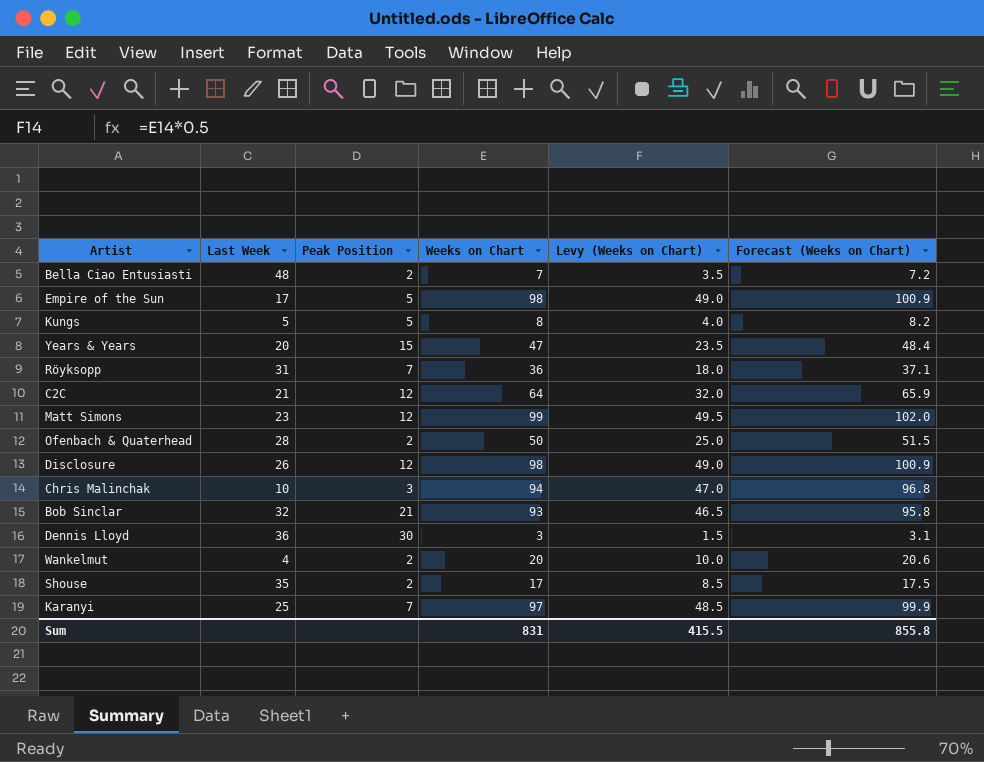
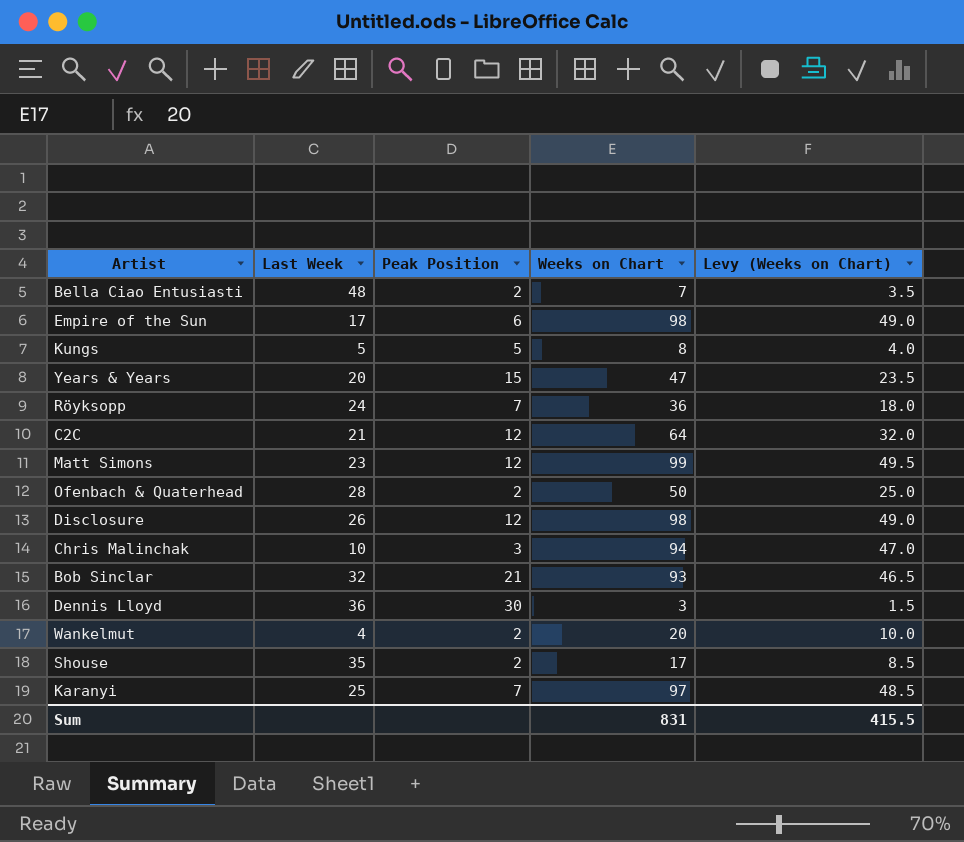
column Forecast (Weeks on Chart) | formula: [Weeks on Chart] * 1.03 -> none
Empire of the Sun | Peak Position: 5 -> 6
Röyksopp | Last Week: 31 -> 24

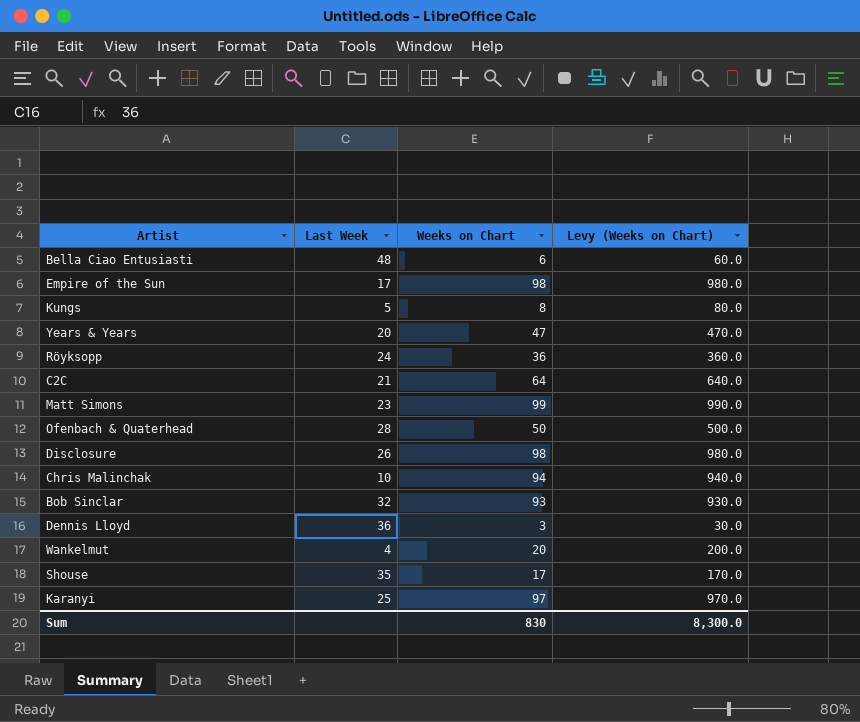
column Peak Position | position: 3 -> none
column Levy (Weeks on Chart) | formula: [Weeks on Chart] * 0.5 -> [Weeks on Chart] * 10
Bella Ciao Entusiasti | Weeks on Chart: 7 -> 6
Sum | Weeks on Chart: 831 -> 830
Sum | Levy (Weeks on Chart): 415.5 -> 8,300.0

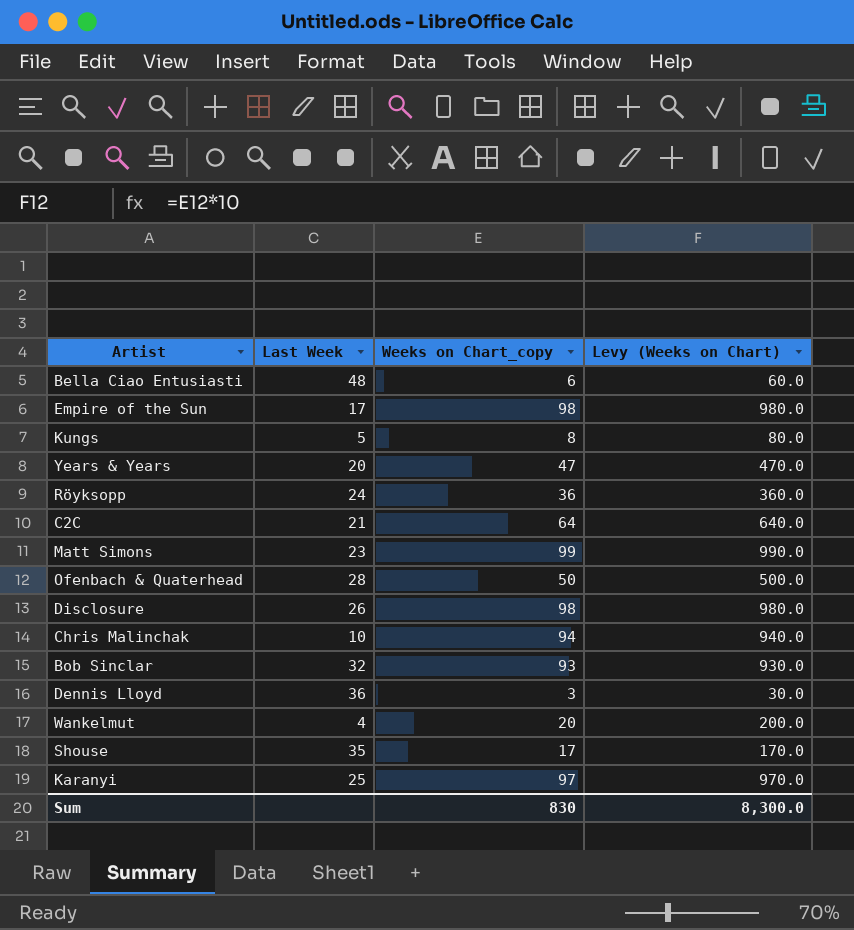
column name: Weeks on Chart -> Weeks on Chart_copy

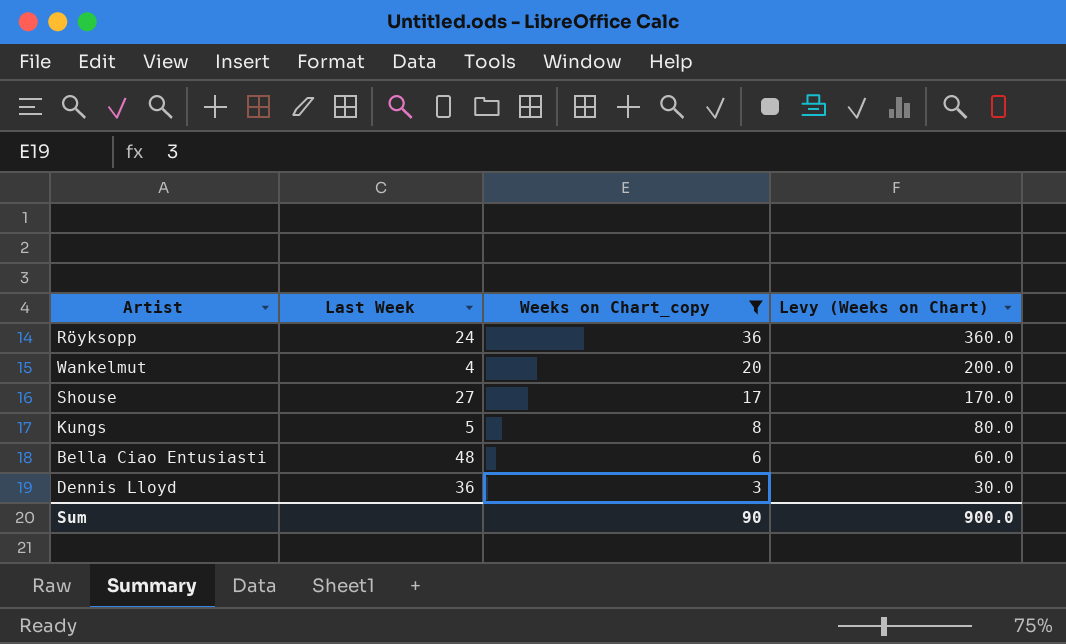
filter: none -> Weeks on Chart_copy <= 36
row order: none -> Weeks on Chart_copy descending
Shouse | Last Week: 35 -> 27
Sum | Weeks on Chart_copy: 830 -> 90
Sum | Levy (Weeks on Chart): 8,300.0 -> 900.0

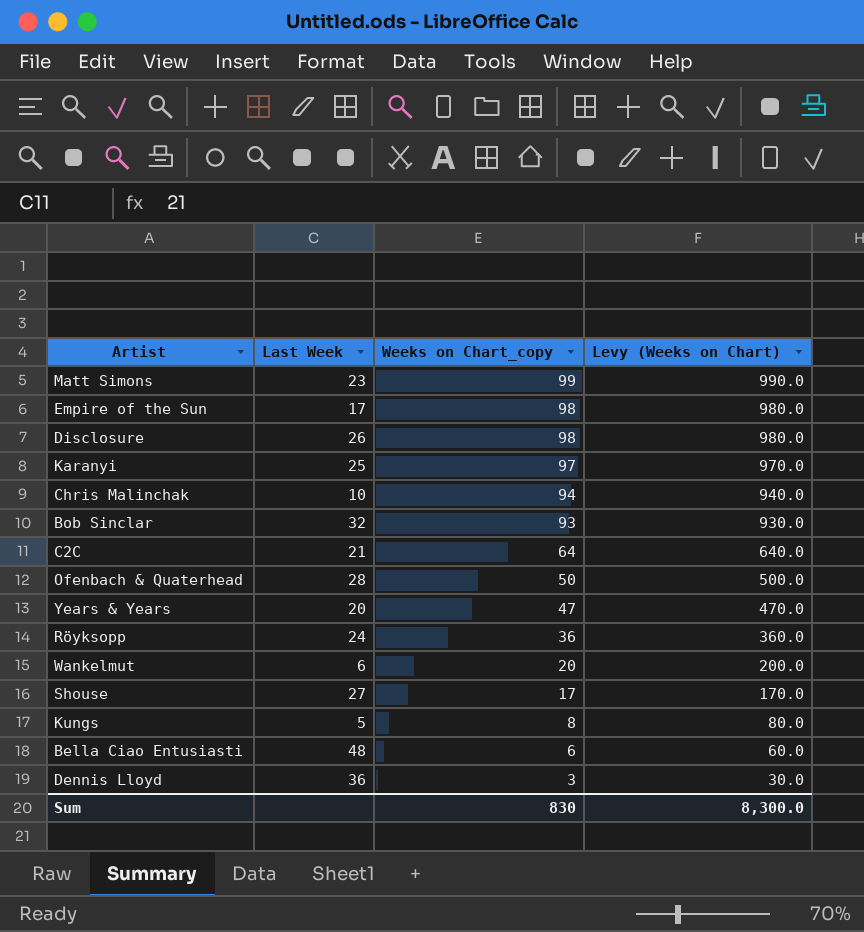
filter: Weeks on Chart_copy <= 36 -> none
Wankelmut | Last Week: 4 -> 6
Sum | Weeks on Chart_copy: 90 -> 830
Sum | Levy (Weeks on Chart): 900.0 -> 8,300.0

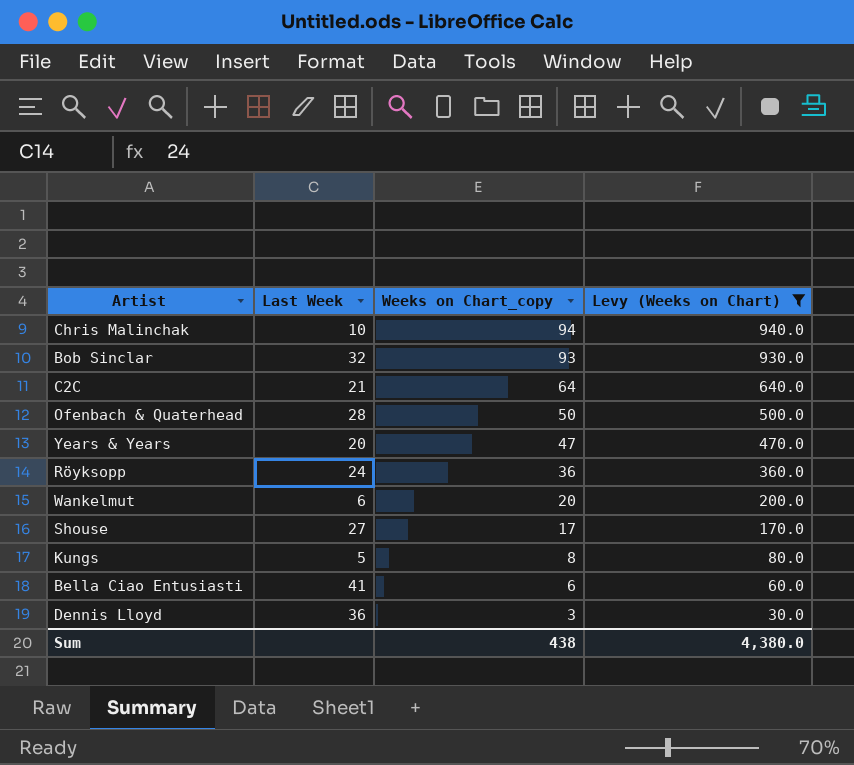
filter: none -> Levy (Weeks on Chart) <= 940.0
Bella Ciao Entusiasti | Last Week: 48 -> 41
Sum | Weeks on Chart_copy: 830 -> 438
Sum | Levy (Weeks on Chart): 8,300.0 -> 4,380.0

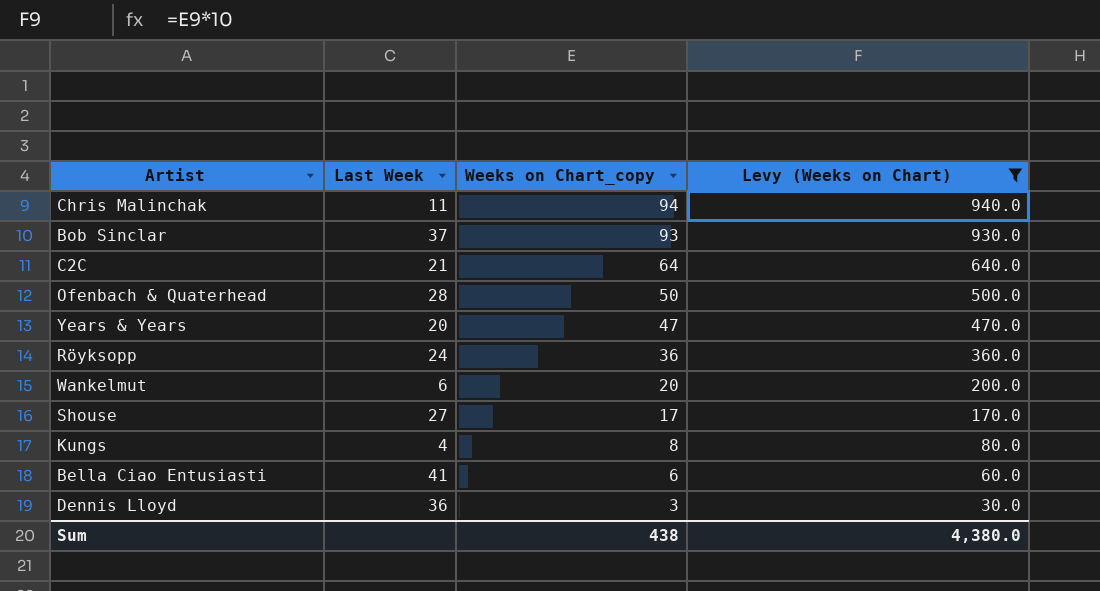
Chris Malinchak | Last Week: 10 -> 11
Bob Sinclar | Last Week: 32 -> 37
Kungs | Last Week: 5 -> 4

